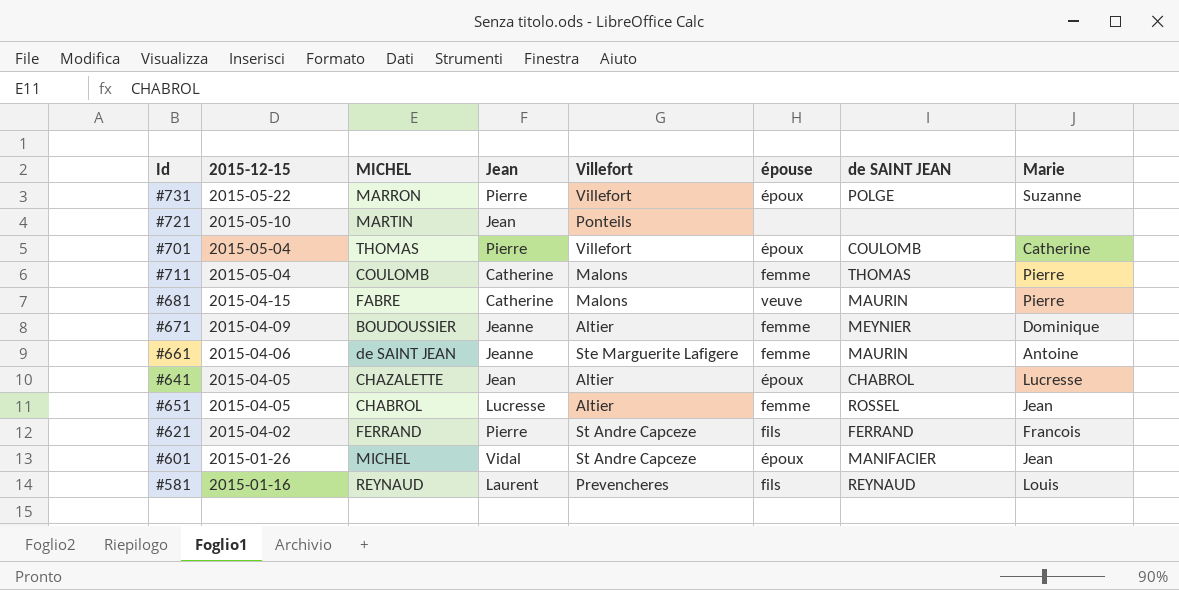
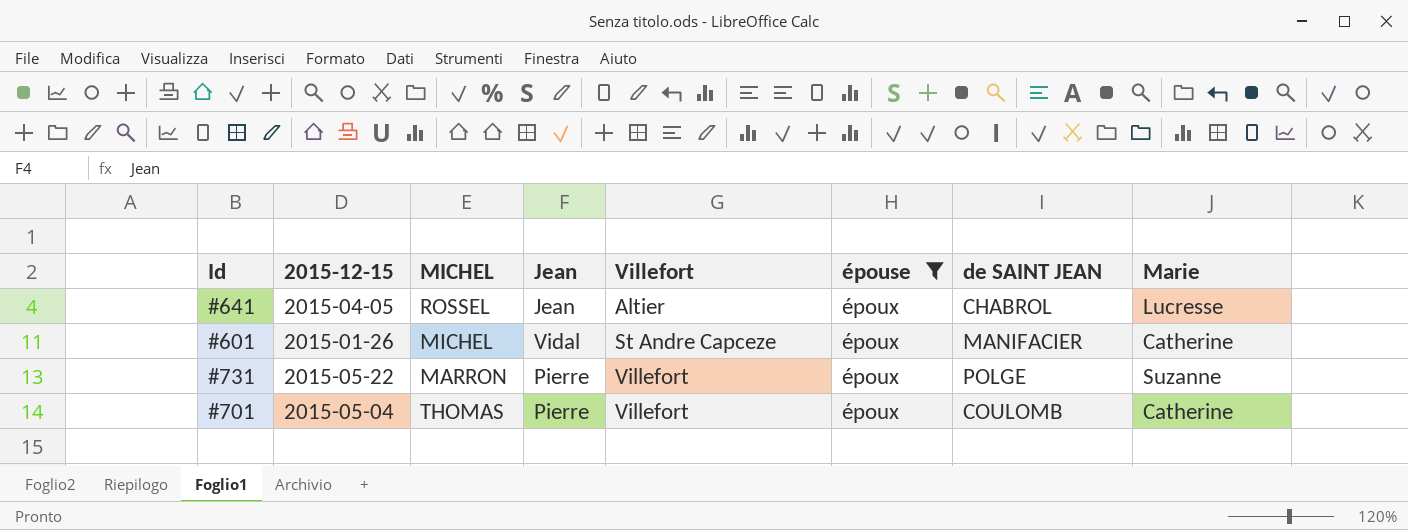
filter: none -> épouse = époux
row order: 2015-12-15 descending -> Villefort ascending
#641 | MICHEL: CHAZALETTE -> ROSSEL
#601 | Marie: Jean -> Catherine

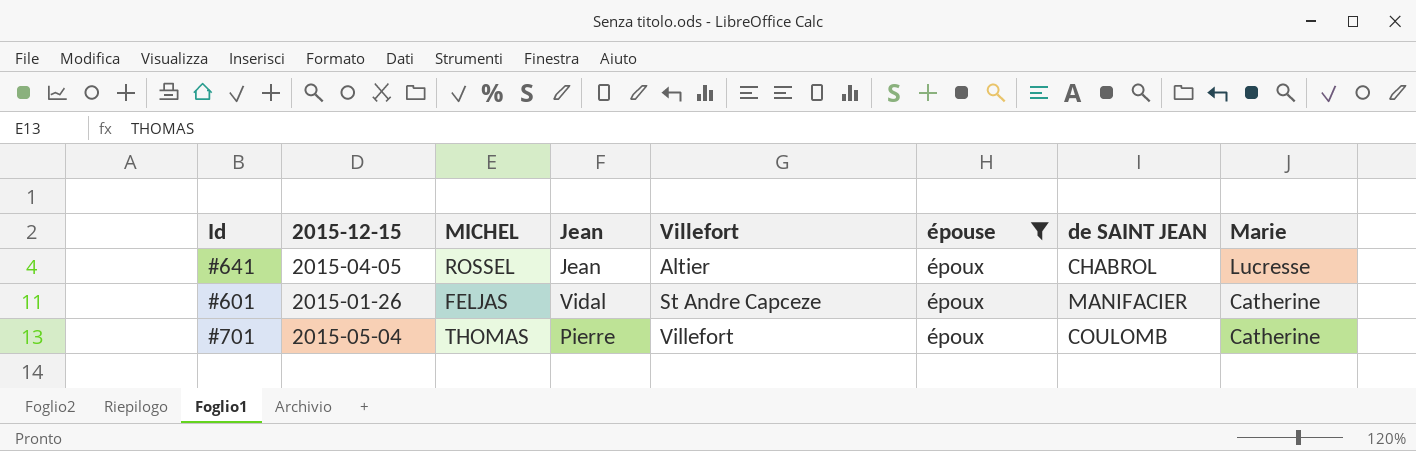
row #731: 2015-05-22 | MARRON | Pierre | Villefort | époux | POLGE | Suzanne -> none
#601 | MICHEL: MICHEL -> FELJAS

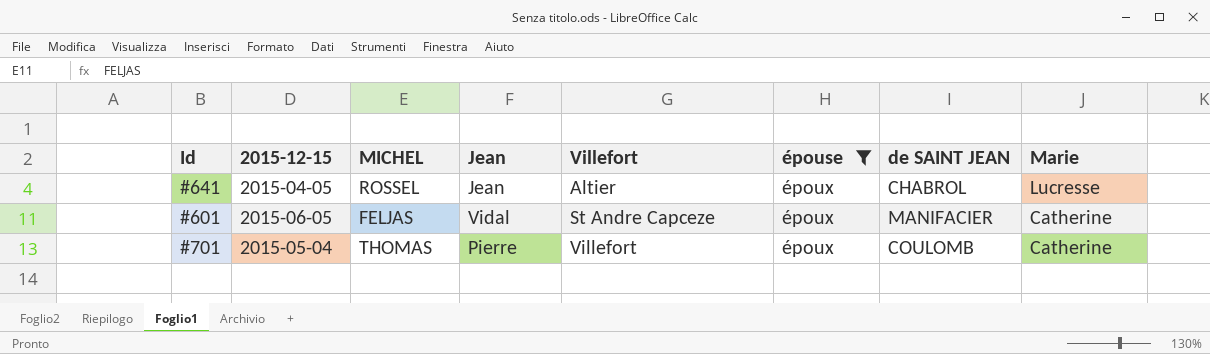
#601 | 2015-12-15: 2015-01-26 -> 2015-06-05

